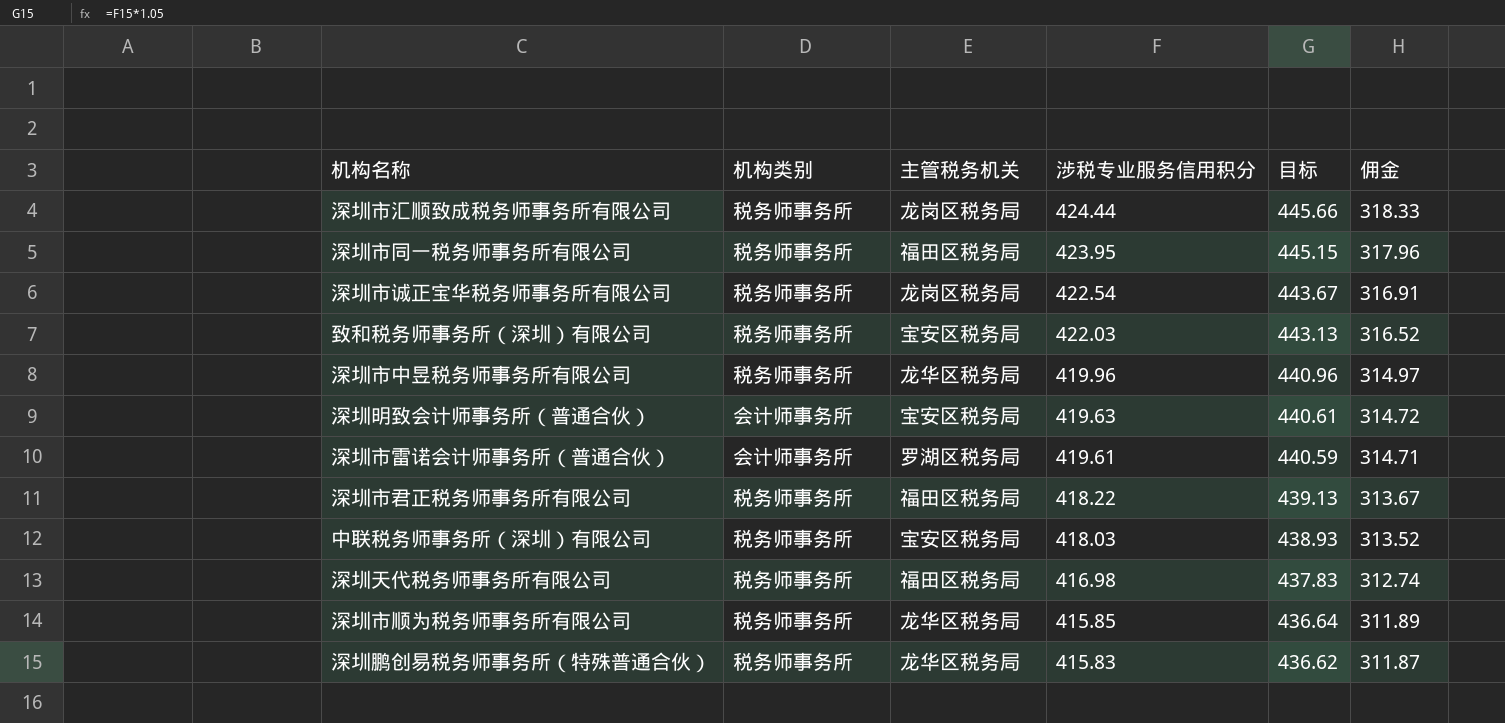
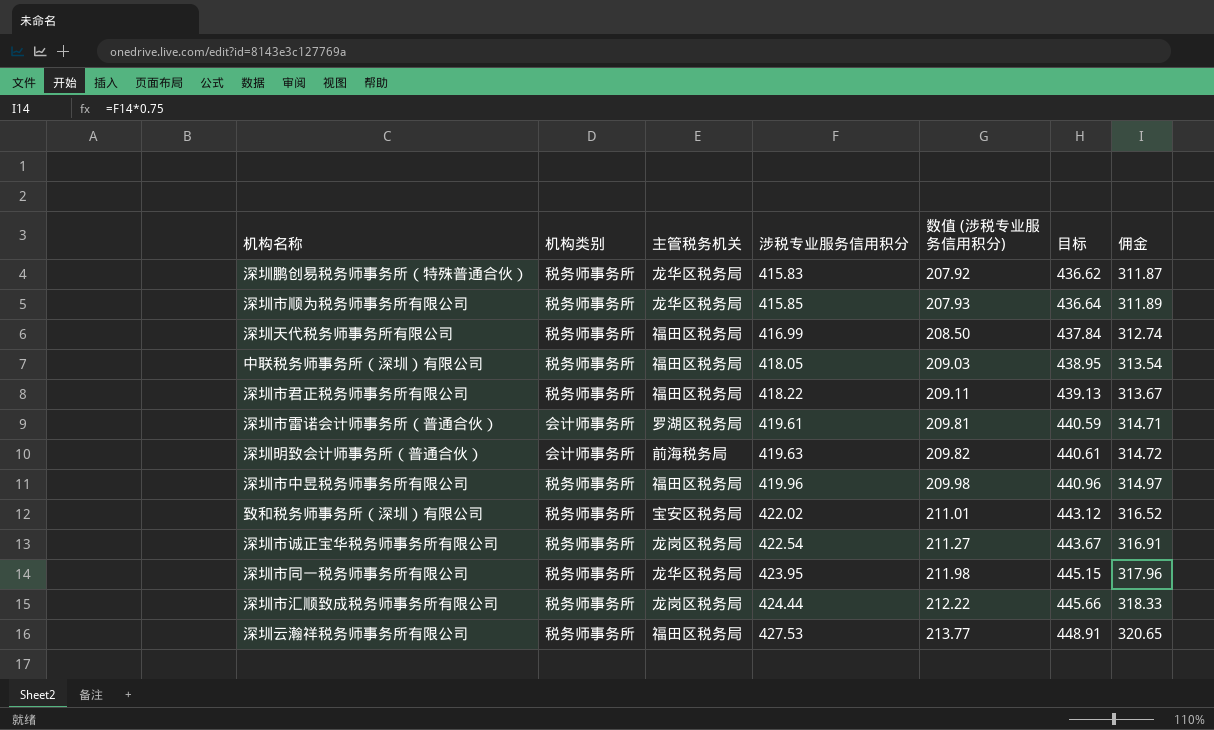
row order: 涉税专业服务信用积分 descending -> 涉税专业服务信用积分 ascending
column 数值 (涉税专业服务信用积分) | formula: none -> [涉税专业服务信用积分] * 0.5
深圳天代税务师事务所有限公司 | 涉税专业服务信用积分: 416.98 -> 416.99
深圳天代税务师事务所有限公司 | 目标: 437.83 -> 437.84
中联税务师事务所（深圳）有限公司 | 主管税务机关: 宝安区税务局 -> 福田区税务局
中联税务师事务所（深圳）有限公司 | 涉税专业服务信用积分: 418.03 -> 418.05
中联税务师事务所（深圳）有限公司 | 目标: 438.93 -> 438.95
中联税务师事务所（深圳）有限公司 | 佣金: 313.52 -> 313.54
深圳明致会计师事务所（普通合伙） | 主管税务机关: 宝安区税务局 -> 前海税务局
深圳市中昱税务师事务所有限公司 | 主管税务机关: 龙华区税务局 -> 福田区税务局
致和税务师事务所（深圳）有限公司 | 涉税专业服务信用积分: 422.03 -> 422.02
致和税务师事务所（深圳）有限公司 | 目标: 443.13 -> 443.12
深圳市同一税务师事务所有限公司 | 主管税务机关: 福田区税务局 -> 龙华区税务局
row 深圳云瀚祥税务师事务所有限公司: none -> 税务师事务所 | 福田区税务局 | 427.53 | 213.77 | 448.91 | 320.65

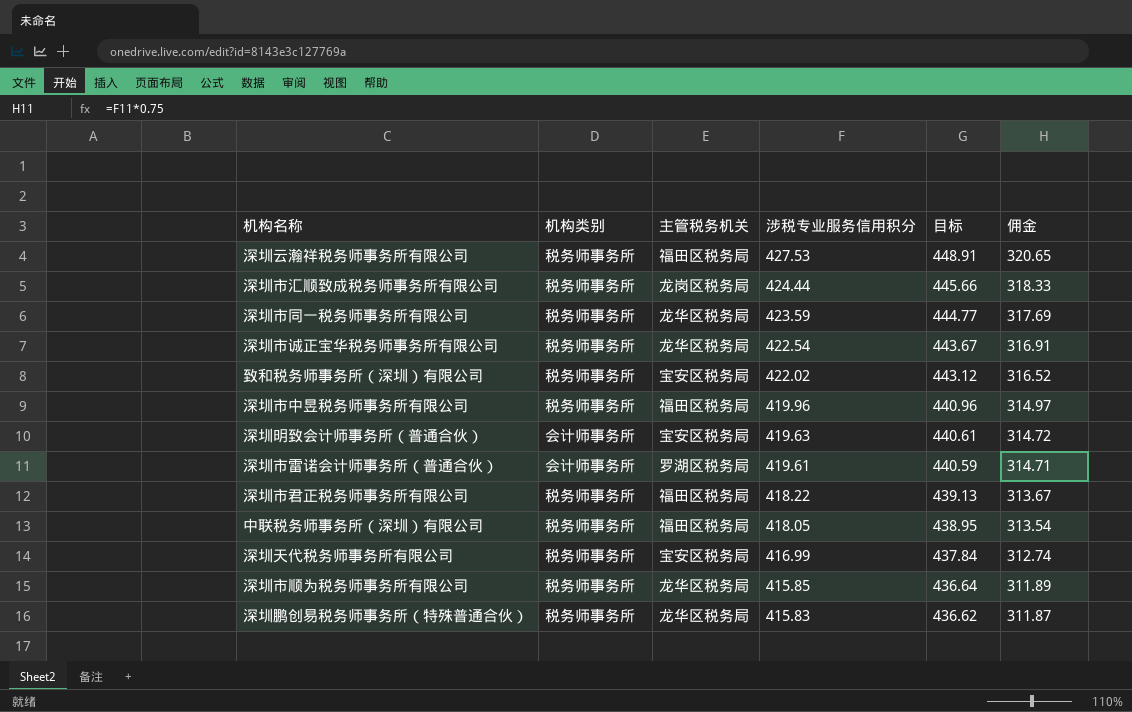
row order: 涉税专业服务信用积分 ascending -> 涉税专业服务信用积分 descending
column 数值 (涉税专业服务信用积分) | formula: [涉税专业服务信用积分] * 0.5 -> none
深圳市同一税务师事务所有限公司 | 涉税专业服务信用积分: 423.95 -> 423.59
深圳市同一税务师事务所有限公司 | 目标: 445.15 -> 444.77
深圳市同一税务师事务所有限公司 | 佣金: 317.96 -> 317.69
深圳市诚正宝华税务师事务所有限公司 | 主管税务机关: 龙岗区税务局 -> 龙华区税务局
深圳明致会计师事务所（普通合伙） | 主管税务机关: 前海税务局 -> 宝安区税务局
深圳天代税务师事务所有限公司 | 主管税务机关: 福田区税务局 -> 宝安区税务局

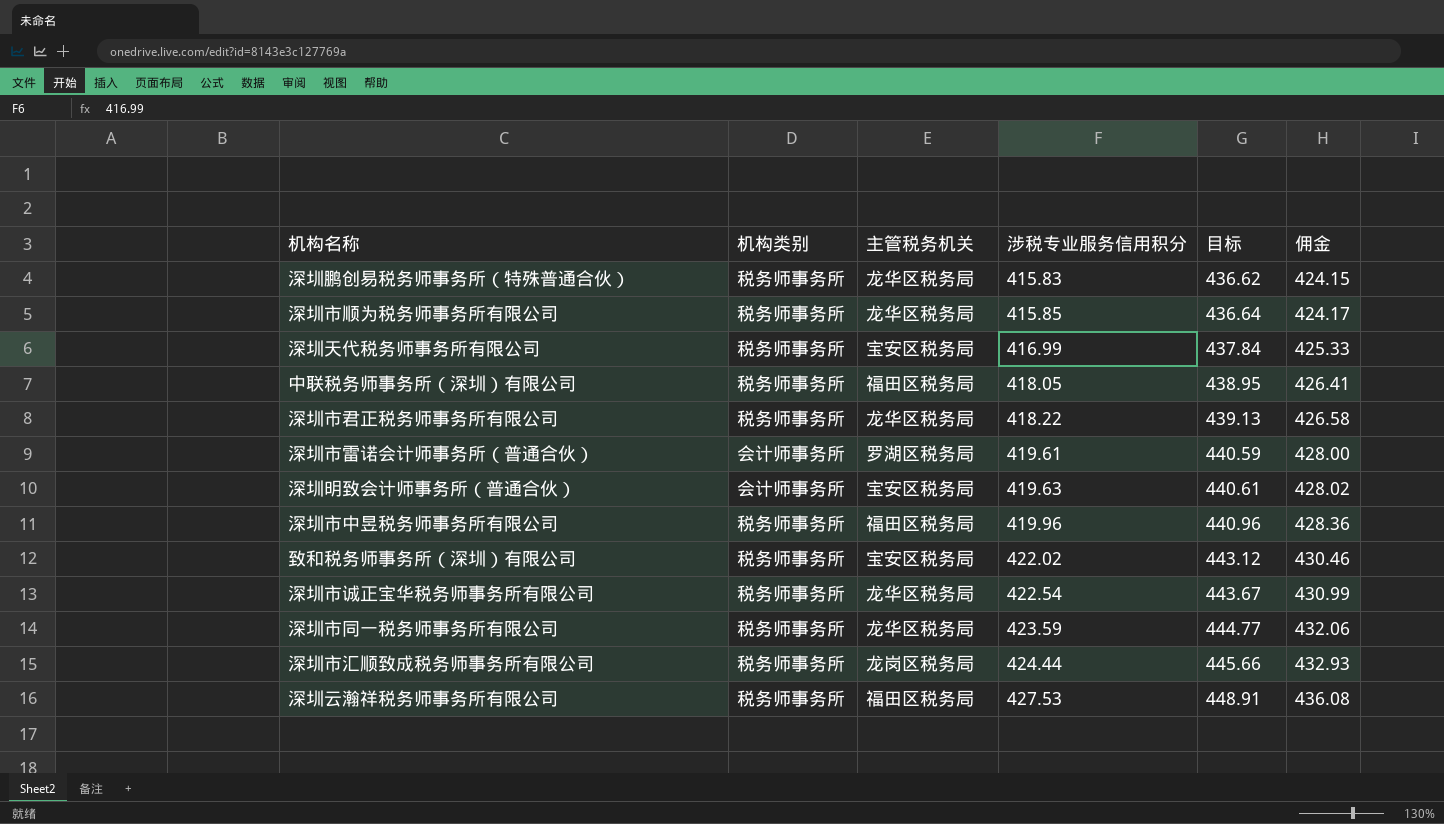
row order: 涉税专业服务信用积分 descending -> 涉税专业服务信用积分 ascending
column 佣金 | formula: [涉税专业服务信用积分] * 0.75 -> [涉税专业服务信用积分] * 1.02
深圳市君正税务师事务所有限公司 | 主管税务机关: 福田区税务局 -> 龙华区税务局

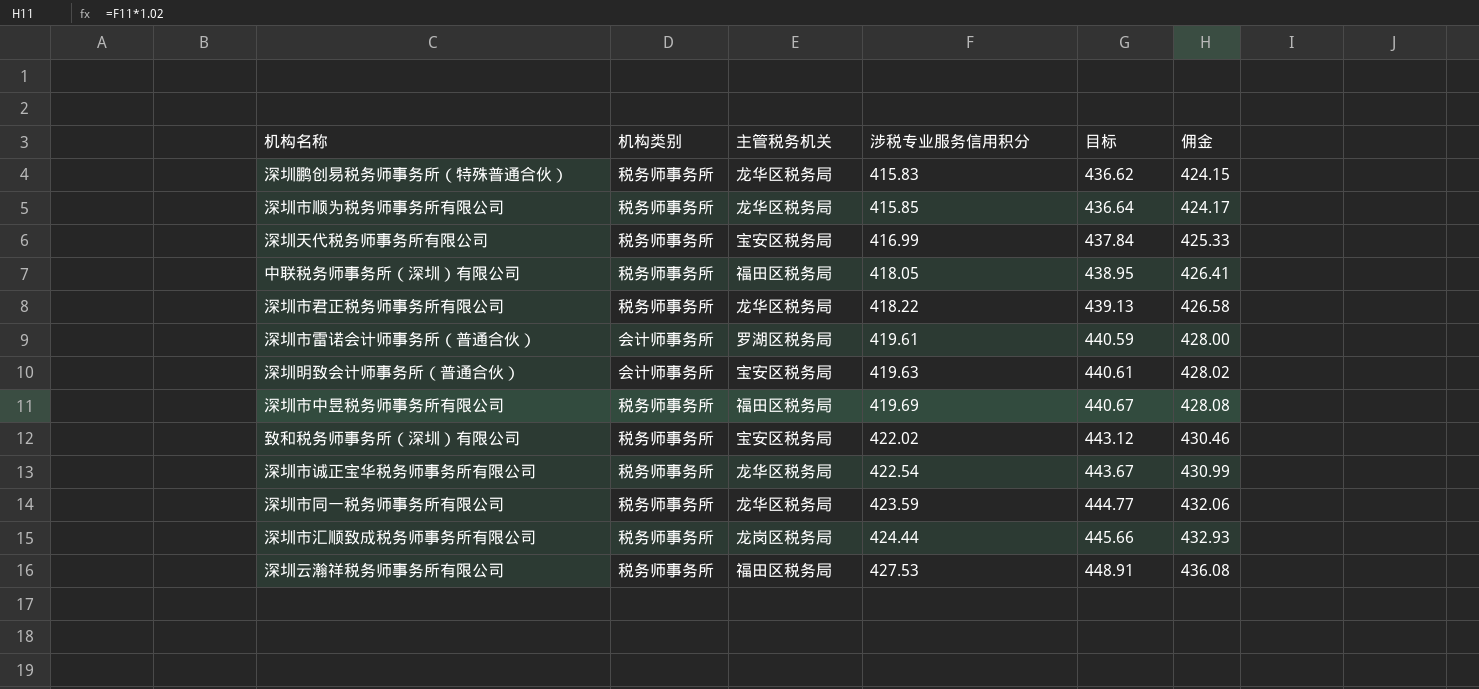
深圳市中昱税务师事务所有限公司 | 涉税专业服务信用积分: 419.96 -> 419.69
深圳市中昱税务师事务所有限公司 | 目标: 440.96 -> 440.67
深圳市中昱税务师事务所有限公司 | 佣金: 428.36 -> 428.08

